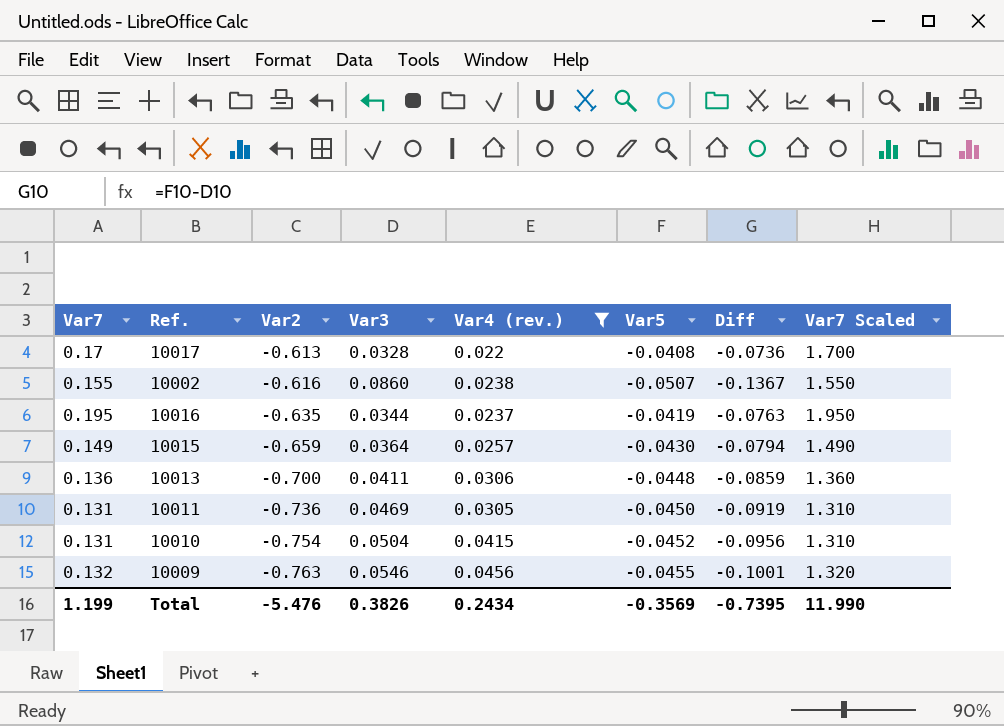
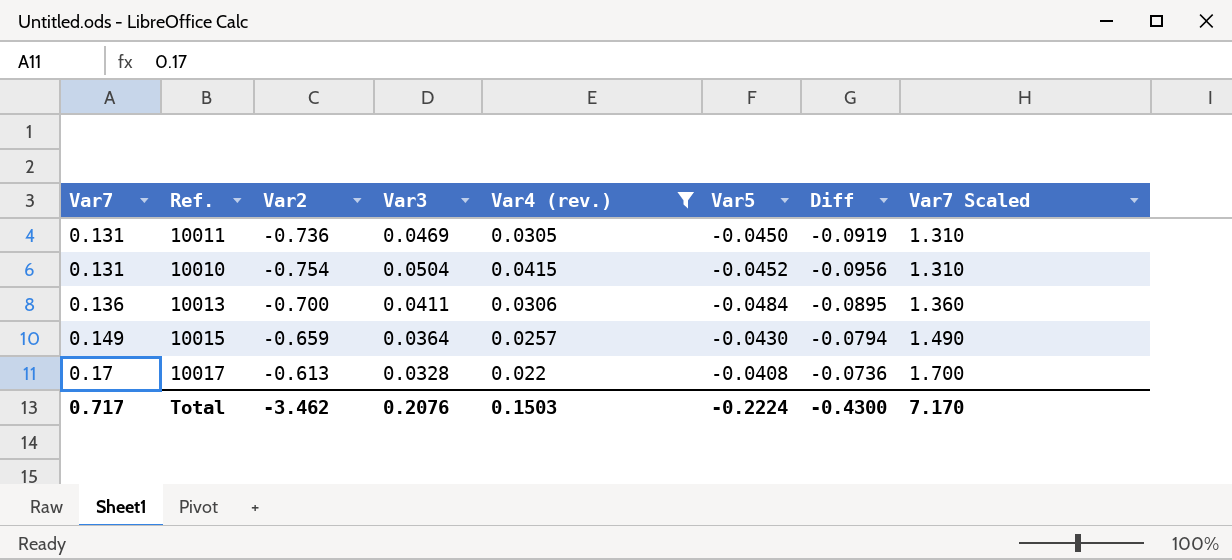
row order: Var2 descending -> Var7 ascending
row 10002: 0.155 | -0.616 | 0.0860 | 0.0238 | -0.0507 | -0.1367 | 1.550 -> none
row 10016: 0.195 | -0.635 | 0.0344 | 0.0237 | -0.0419 | -0.0763 | 1.950 -> none
row 10009: 0.132 | -0.763 | 0.0546 | 0.0456 | -0.0455 | -0.1001 | 1.320 -> none
10013 | Var5: -0.0448 -> -0.0484
10013 | Diff: -0.0859 -> -0.0895
Total | Var7: 1.199 -> 0.717
Total | Var2: -5.476 -> -3.462
Total | Var3: 0.3826 -> 0.2076
Total | Var4 (rev.): 0.2434 -> 0.1503
Total | Var5: -0.3569 -> -0.2224
Total | Diff: -0.7395 -> -0.4300
Total | Var7 Scaled: 11.990 -> 7.170

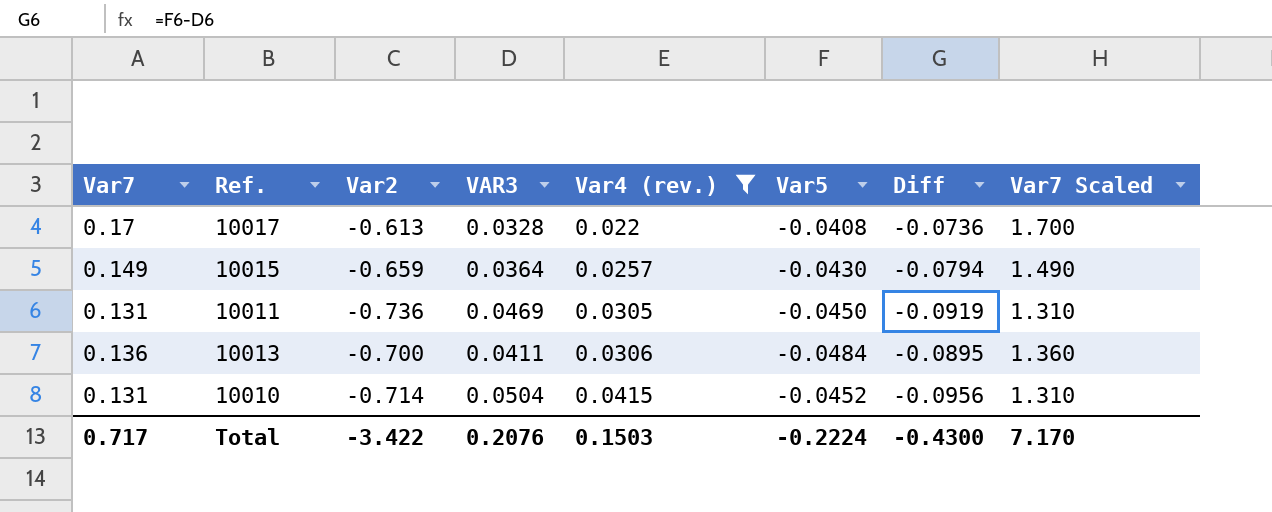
row order: Var7 ascending -> Var4 (rev.) ascending
column name: Var3 -> VAR3
10010 | Var2: -0.754 -> -0.714
Total | Var2: -3.462 -> -3.422

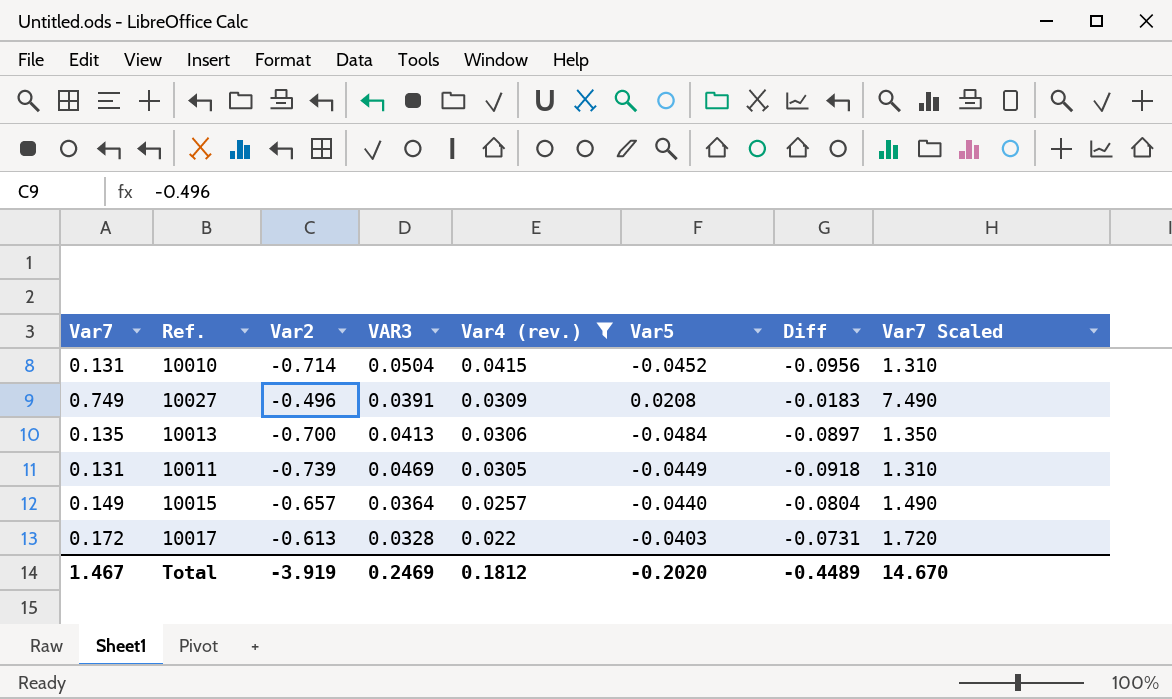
row order: Var4 (rev.) ascending -> Var4 (rev.) descending
row 10027: none -> 0.749 | -0.496 | 0.0391 | 0.0309 | 0.0208 | -0.0183 | 7.490
10013 | Var7: 0.136 -> 0.135
10013 | VAR3: 0.0411 -> 0.0413
10013 | Diff: -0.0895 -> -0.0897
10013 | Var7 Scaled: 1.360 -> 1.350
10011 | Var2: -0.736 -> -0.739
10011 | Var5: -0.0450 -> -0.0449
10011 | Diff: -0.0919 -> -0.0918
10015 | Var2: -0.659 -> -0.657
10015 | Var5: -0.0430 -> -0.0440
10015 | Diff: -0.0794 -> -0.0804
10017 | Var7: 0.17 -> 0.172
10017 | Var5: -0.0408 -> -0.0403
10017 | Diff: -0.0736 -> -0.0731
10017 | Var7 Scaled: 1.700 -> 1.720
Total | Var7: 0.717 -> 1.467
Total | Var2: -3.422 -> -3.919
Total | VAR3: 0.2076 -> 0.2469
Total | Var4 (rev.): 0.1503 -> 0.1812
Total | Var5: -0.2224 -> -0.2020
Total | Diff: -0.4300 -> -0.4489
Total | Var7 Scaled: 7.170 -> 14.670

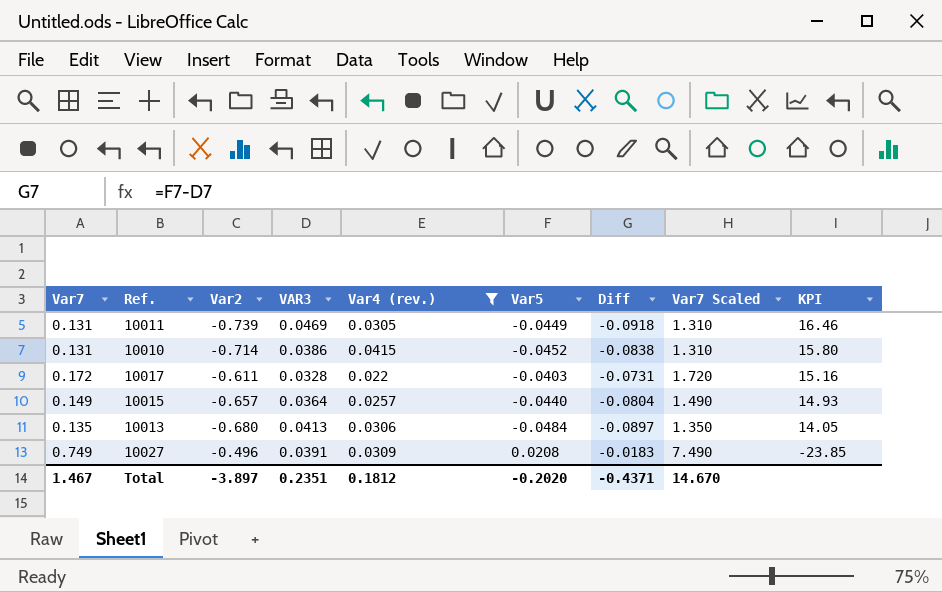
row order: Var4 (rev.) descending -> KPI descending
column KPI | formula: none -> [Var2] / [Var5]
10010 | VAR3: 0.0504 -> 0.0386
10010 | Diff: -0.0956 -> -0.0838
10017 | Var2: -0.613 -> -0.611
10013 | Var2: -0.700 -> -0.680
Total | Var2: -3.919 -> -3.897
Total | VAR3: 0.2469 -> 0.2351
Total | Diff: -0.4489 -> -0.4371

